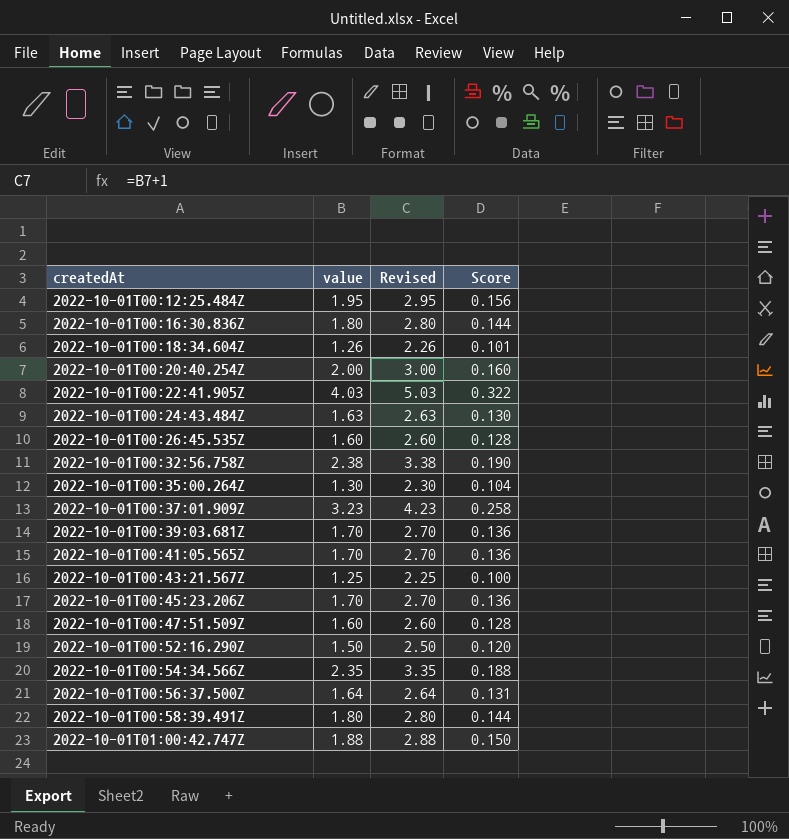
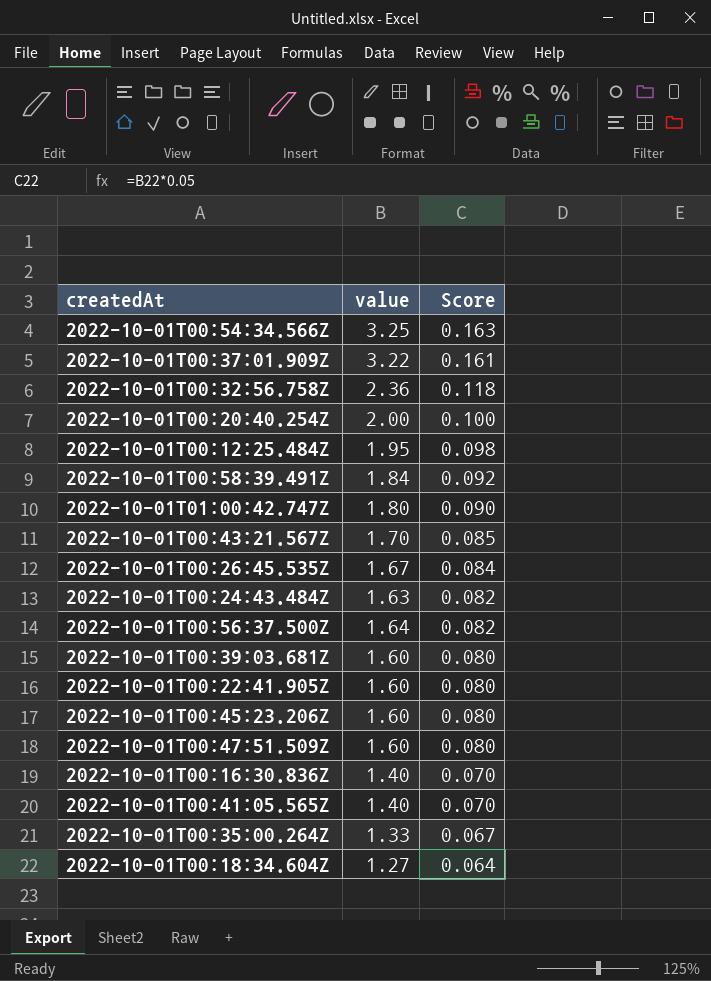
row order: createdAt ascending -> Score descending
column Revised | formula: [value] + 1 -> none
column Score | formula: [value] * 0.08 -> [value] * 0.05
row 2022-10-01T00:52:16.290Z: 1.50 | 2.50 | 0.120 -> none
2022-10-01T00:54:34.566Z | value: 2.35 -> 3.25
2022-10-01T00:37:01.909Z | value: 3.23 -> 3.22
2022-10-01T00:32:56.758Z | value: 2.38 -> 2.36
2022-10-01T00:58:39.491Z | value: 1.80 -> 1.84
2022-10-01T01:00:42.747Z | value: 1.88 -> 1.80
2022-10-01T00:43:21.567Z | value: 1.25 -> 1.70
2022-10-01T00:26:45.535Z | value: 1.60 -> 1.67
2022-10-01T00:39:03.681Z | value: 1.70 -> 1.60
2022-10-01T00:22:41.905Z | value: 4.03 -> 1.60
2022-10-01T00:45:23.206Z | value: 1.70 -> 1.60
2022-10-01T00:16:30.836Z | value: 1.80 -> 1.40
2022-10-01T00:41:05.565Z | value: 1.70 -> 1.40
2022-10-01T00:35:00.264Z | value: 1.30 -> 1.33
2022-10-01T00:18:34.604Z | value: 1.26 -> 1.27

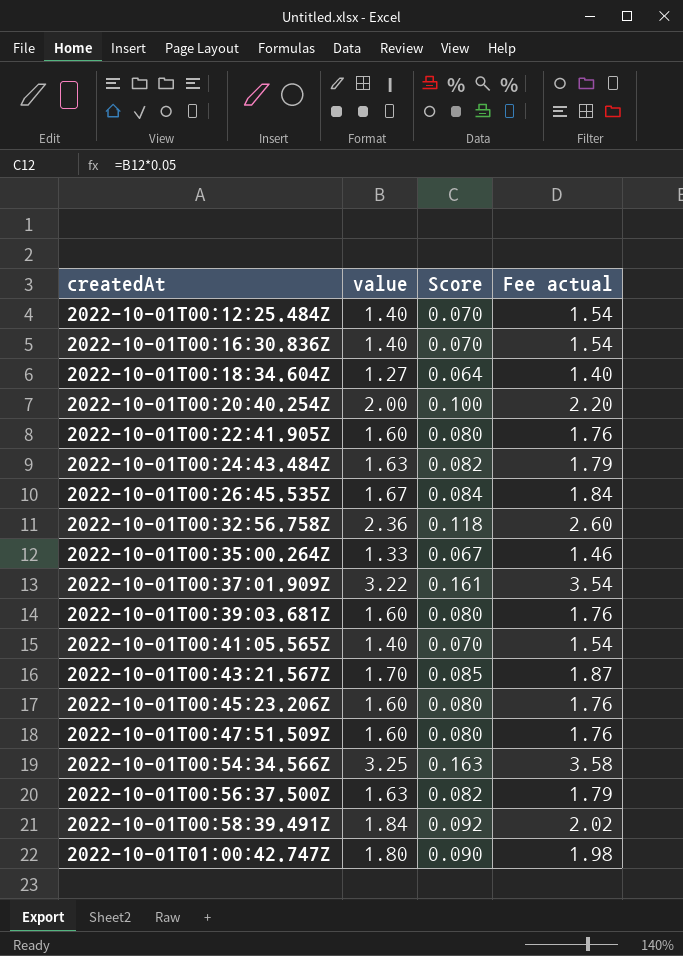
row order: Score descending -> createdAt ascending
column Fee actual | formula: none -> [value] * 1.1
2022-10-01T00:12:25.484Z | value: 1.95 -> 1.40
2022-10-01T00:12:25.484Z | Score: 0.098 -> 0.070
2022-10-01T00:56:37.500Z | value: 1.64 -> 1.63

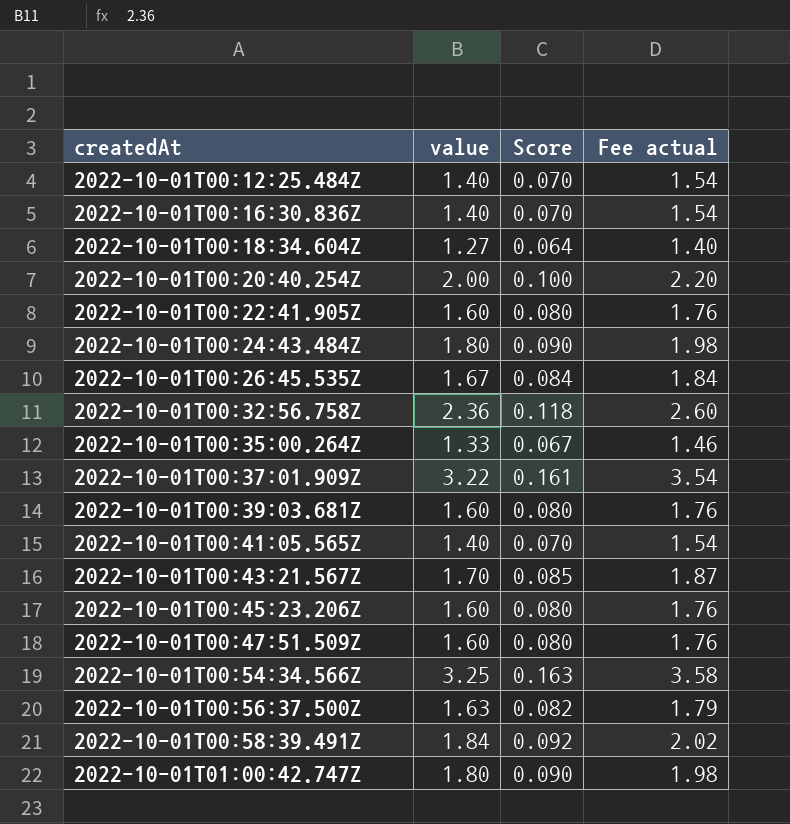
2022-10-01T00:24:43.484Z | value: 1.63 -> 1.80
2022-10-01T00:24:43.484Z | Score: 0.082 -> 0.090
2022-10-01T00:24:43.484Z | Fee actual: 1.79 -> 1.98

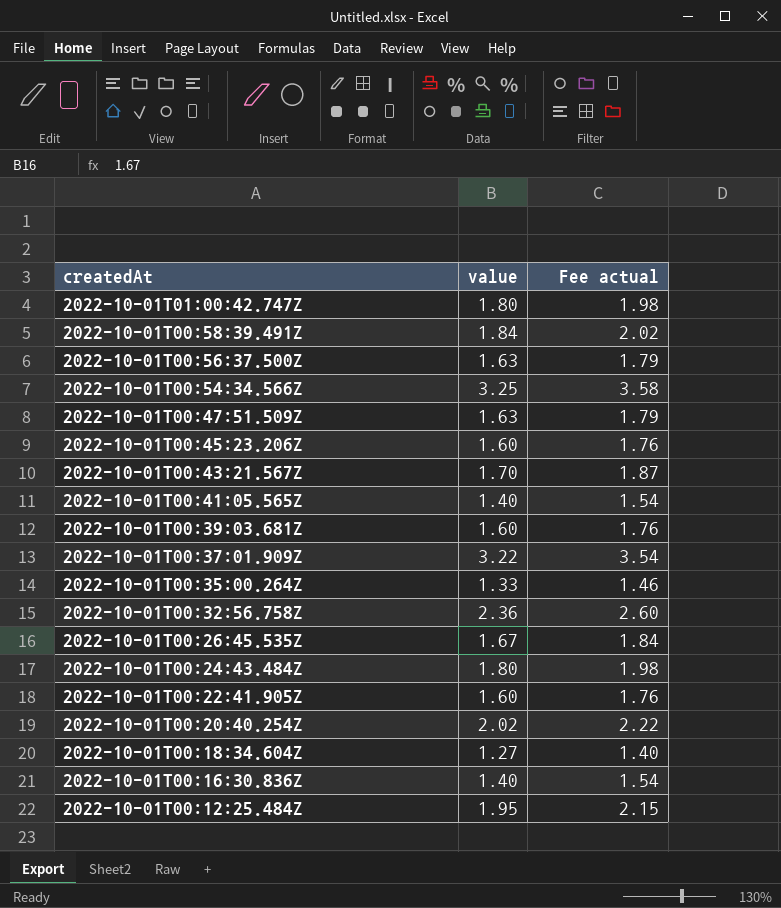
row order: createdAt ascending -> createdAt descending
column Score | formula: [value] * 0.05 -> none
2022-10-01T00:47:51.509Z | value: 1.60 -> 1.63
2022-10-01T00:47:51.509Z | Fee actual: 1.76 -> 1.79
2022-10-01T00:20:40.254Z | value: 2.00 -> 2.02
2022-10-01T00:20:40.254Z | Fee actual: 2.20 -> 2.22
2022-10-01T00:12:25.484Z | value: 1.40 -> 1.95
2022-10-01T00:12:25.484Z | Fee actual: 1.54 -> 2.15

